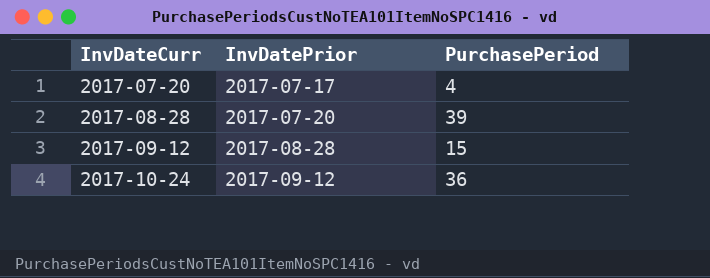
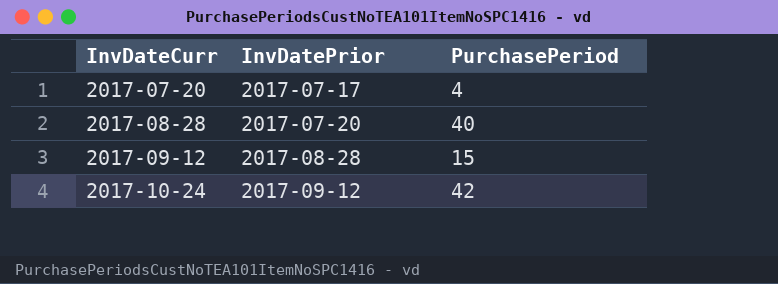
2017-08-28 | PurchasePeriod: 39 -> 40
2017-10-24 | PurchasePeriod: 36 -> 42

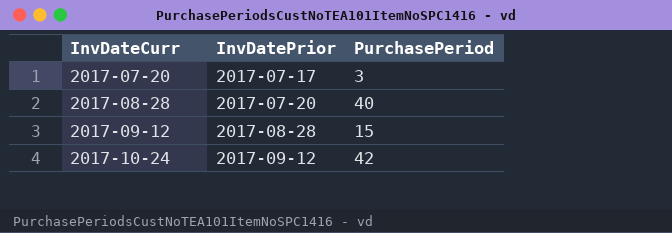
2017-07-20 | PurchasePeriod: 4 -> 3

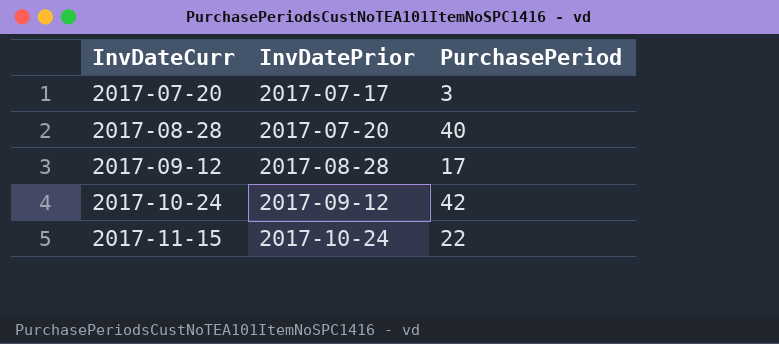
2017-09-12 | PurchasePeriod: 15 -> 17
row 2017-11-15: none -> 2017-10-24 | 22

